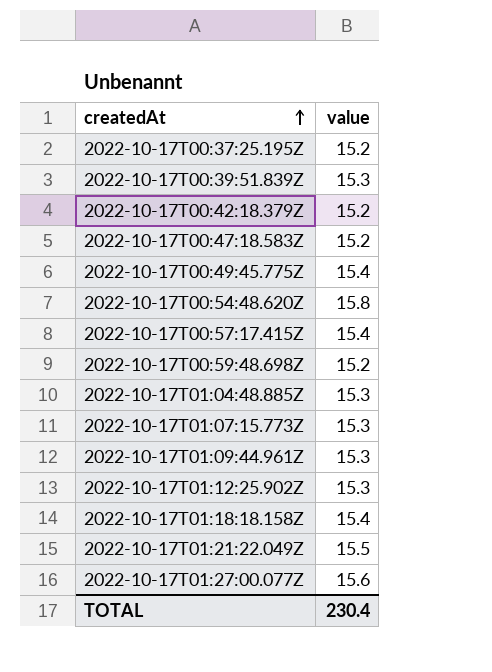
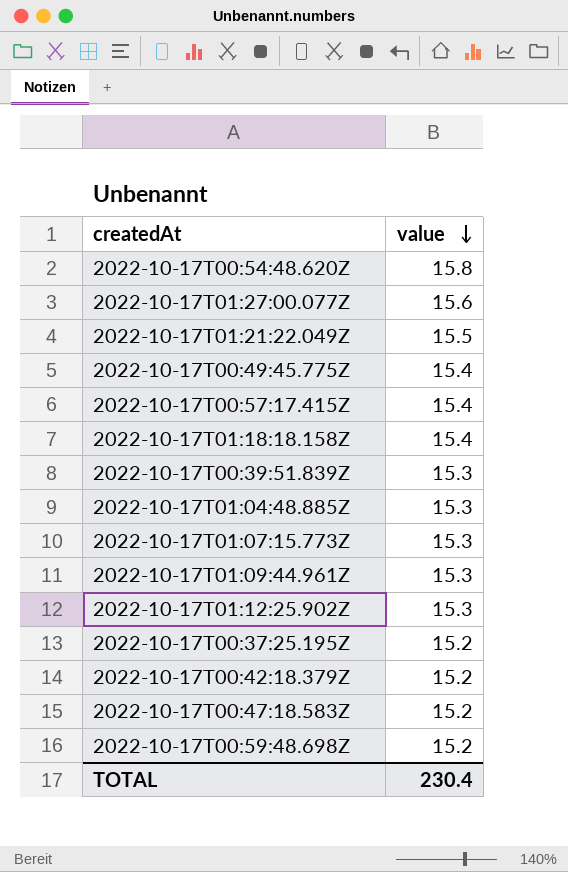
row order: createdAt ascending -> value descending

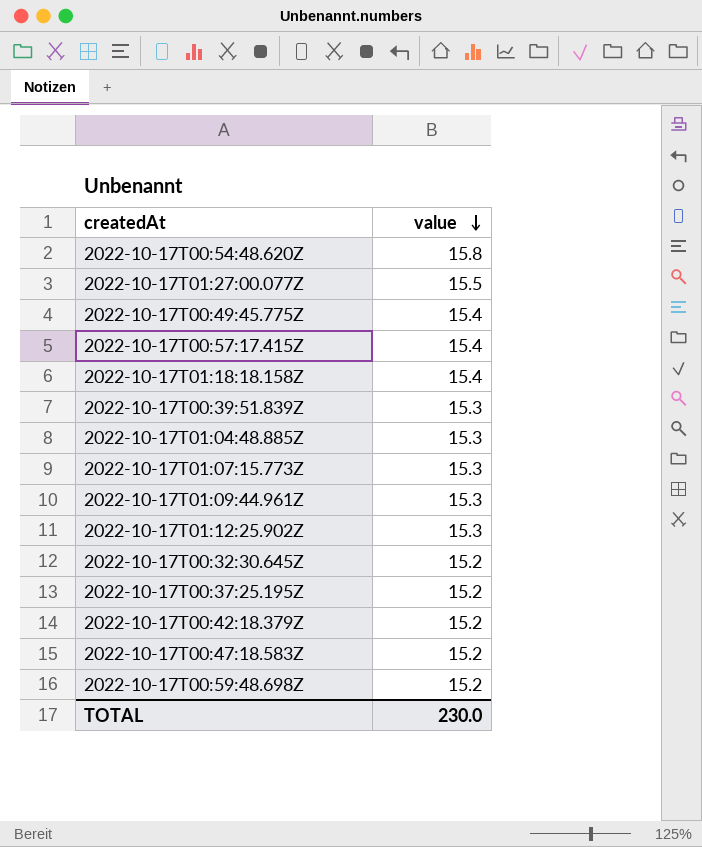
row 2022-10-17T01:21:22.049Z: 15.5 -> none
2022-10-17T01:27:00.077Z | value: 15.6 -> 15.5
row 2022-10-17T00:32:30.645Z: none -> 15.2
TOTAL | value: 230.4 -> 230.0

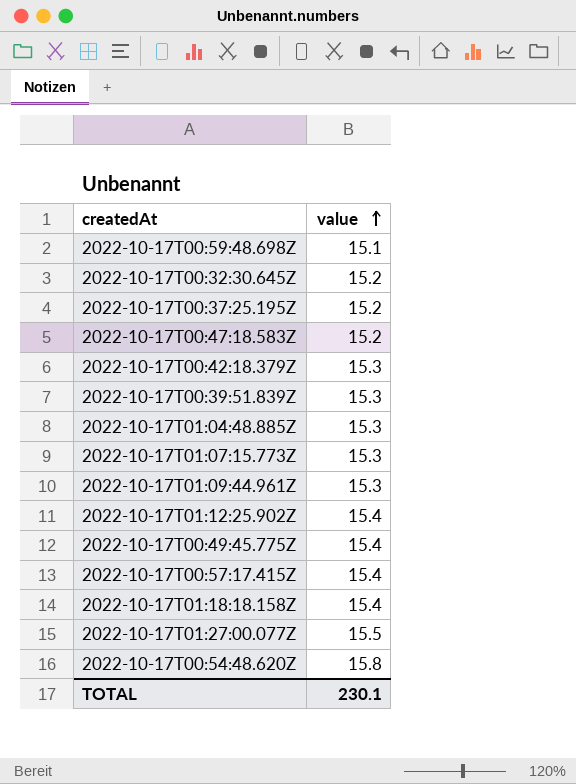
row order: value descending -> value ascending
2022-10-17T00:59:48.698Z | value: 15.2 -> 15.1
2022-10-17T00:42:18.379Z | value: 15.2 -> 15.3
2022-10-17T01:12:25.902Z | value: 15.3 -> 15.4
TOTAL | value: 230.0 -> 230.1

